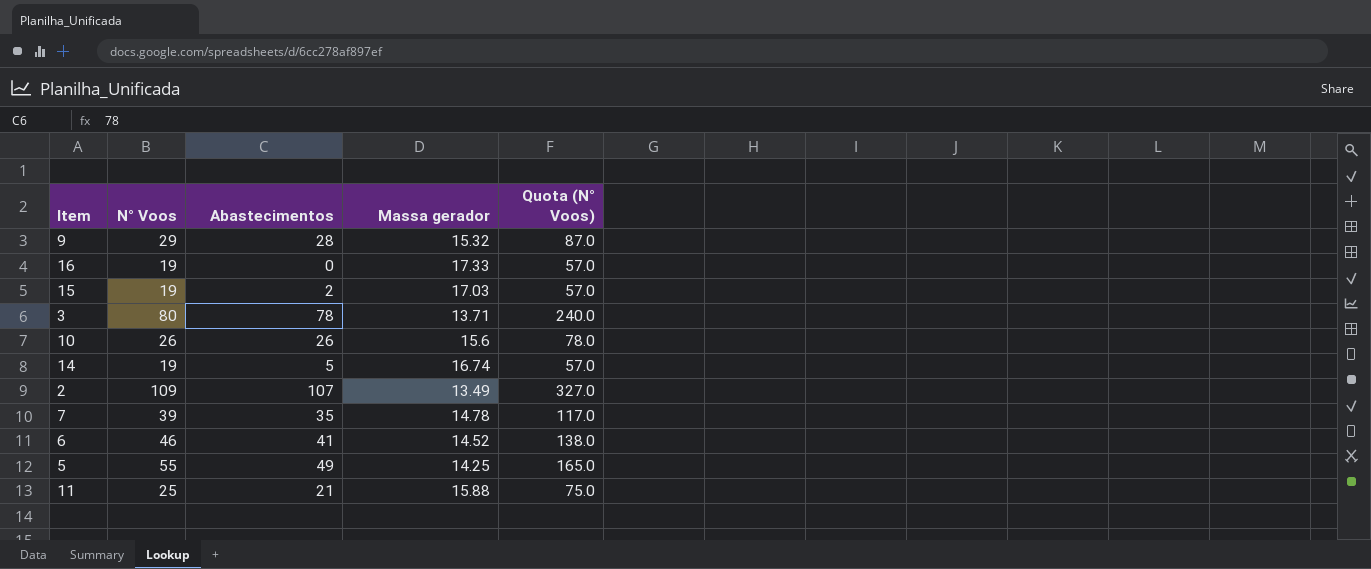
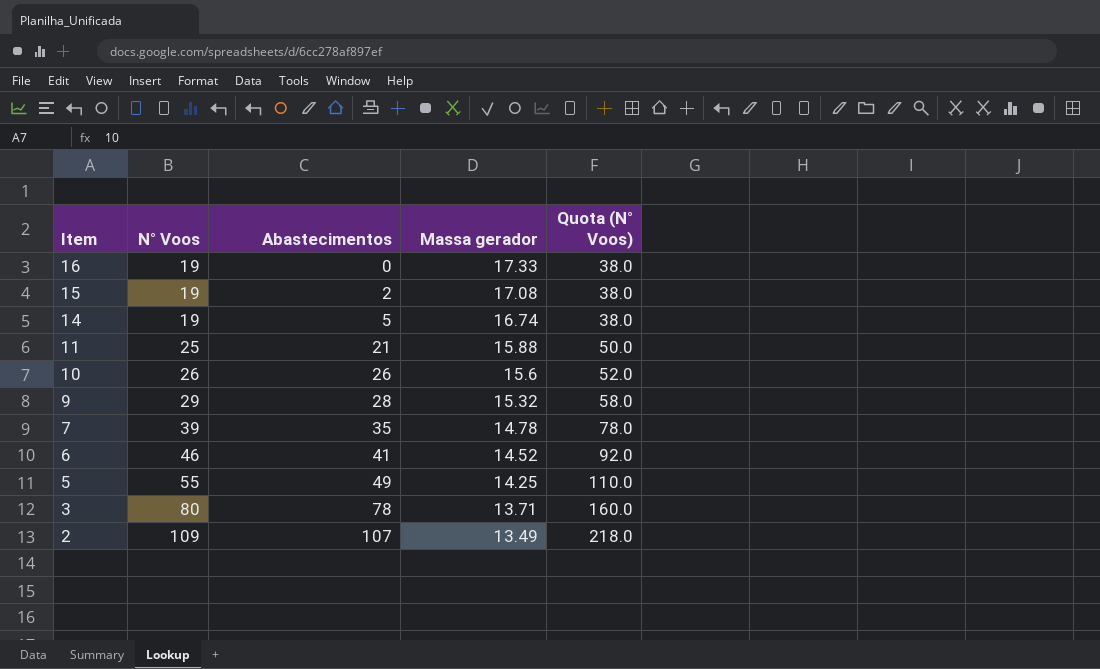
row order: none -> Item descending
column Quota (N° Voos) | formula: [N° Voos] * 3 -> [N° Voos] * 2
15 | Massa gerador: 17.03 -> 17.08

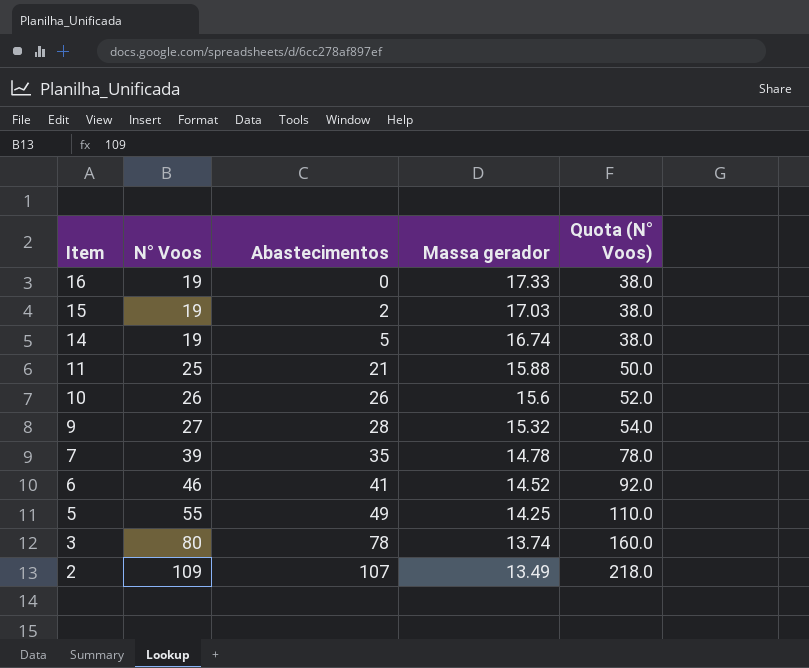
15 | Massa gerador: 17.08 -> 17.03
9 | N° Voos: 29 -> 27
9 | Quota (N° Voos): 58.0 -> 54.0
3 | Massa gerador: 13.71 -> 13.74

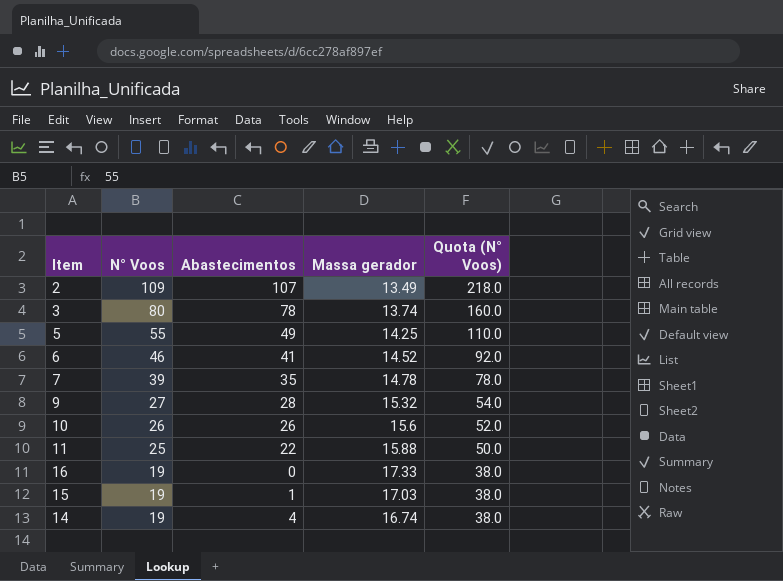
row order: Item descending -> N° Voos descending
11 | Abastecimentos: 21 -> 22
15 | Abastecimentos: 2 -> 1
14 | Abastecimentos: 5 -> 4

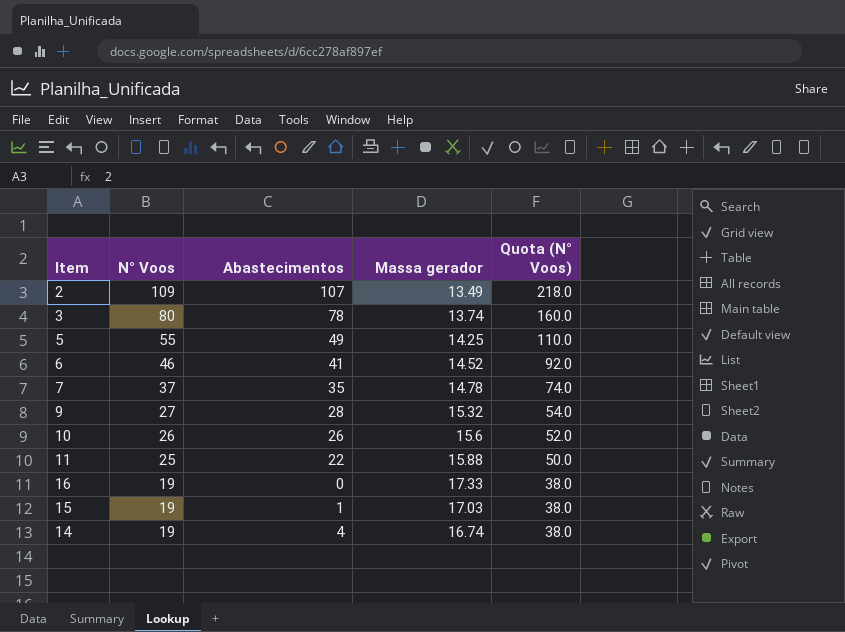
7 | N° Voos: 39 -> 37
7 | Quota (N° Voos): 78.0 -> 74.0

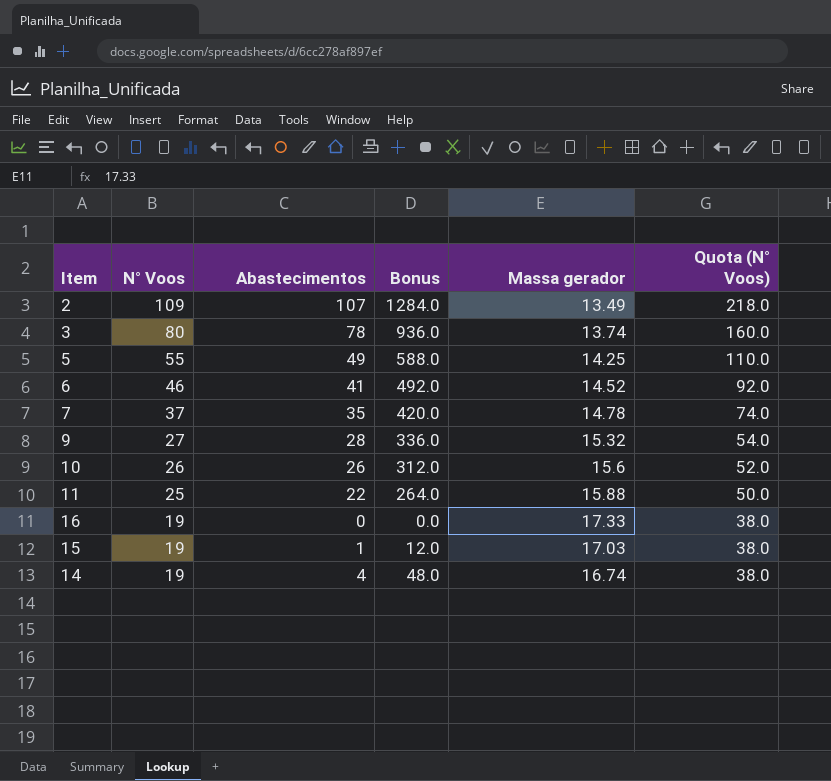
column Bonus | formula: none -> [Abastecimentos] * 12

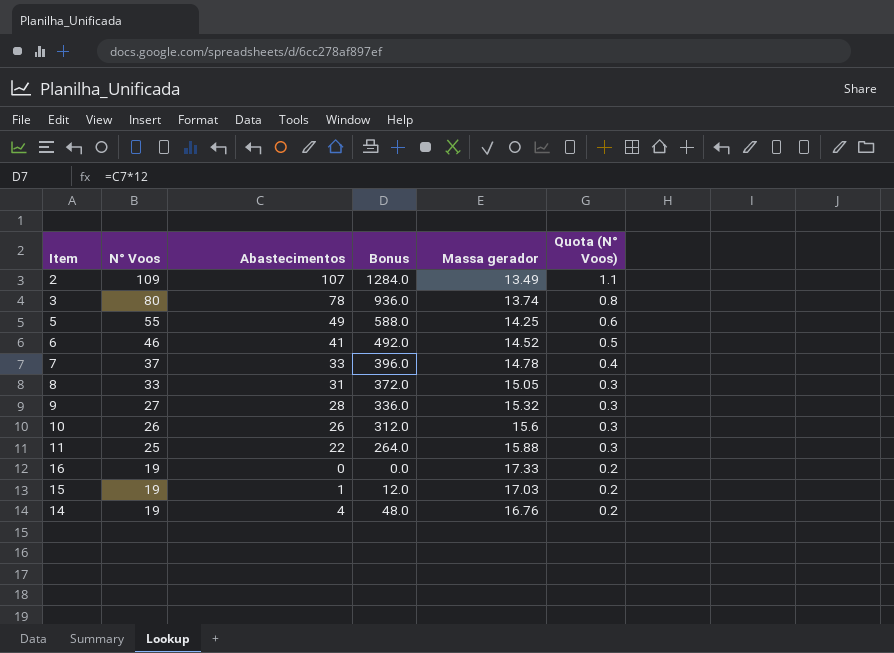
column Quota (N° Voos) | formula: [N° Voos] * 2 -> [N° Voos] * 0.01
7 | Abastecimentos: 35 -> 33
7 | Bonus: 420.0 -> 396.0
row 8: none -> 33 | 31 | 372.0 | 15.05 | 0.3
14 | Massa gerador: 16.74 -> 16.76

